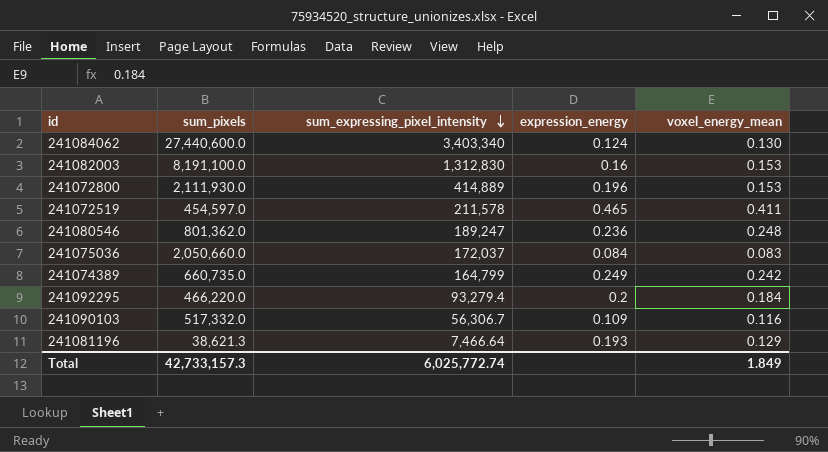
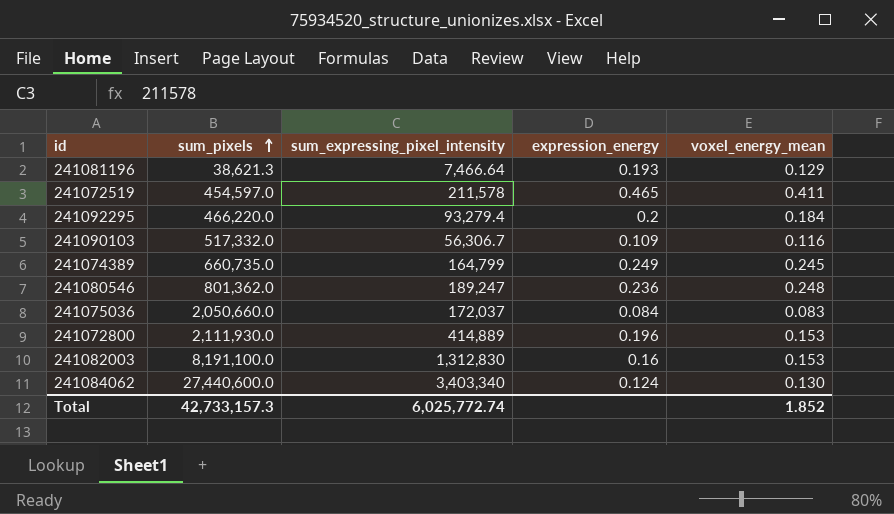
row order: sum_expressing_pixel_intensity descending -> sum_pixels ascending
241074389 | voxel_energy_mean: 0.242 -> 0.245
Total | voxel_energy_mean: 1.849 -> 1.852

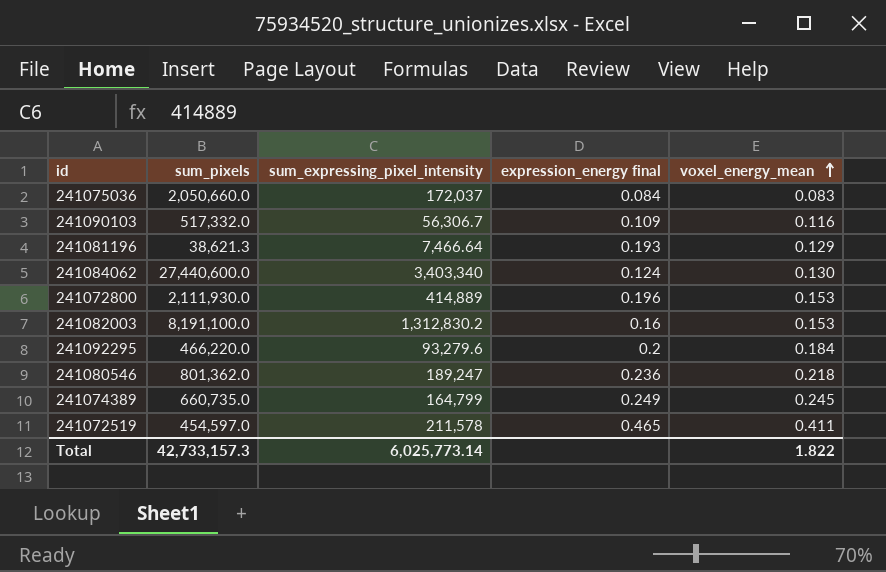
row order: sum_pixels ascending -> voxel_energy_mean ascending
column name: expression_energy -> expression_energy final
241082003 | sum_expressing_pixel_intensity: 1,312,830 -> 1,312,830.2
241092295 | sum_expressing_pixel_intensity: 93,279.4 -> 93,279.6
241080546 | voxel_energy_mean: 0.248 -> 0.218
Total | sum_expressing_pixel_intensity: 6,025,772.74 -> 6,025,773.14
Total | voxel_energy_mean: 1.852 -> 1.822

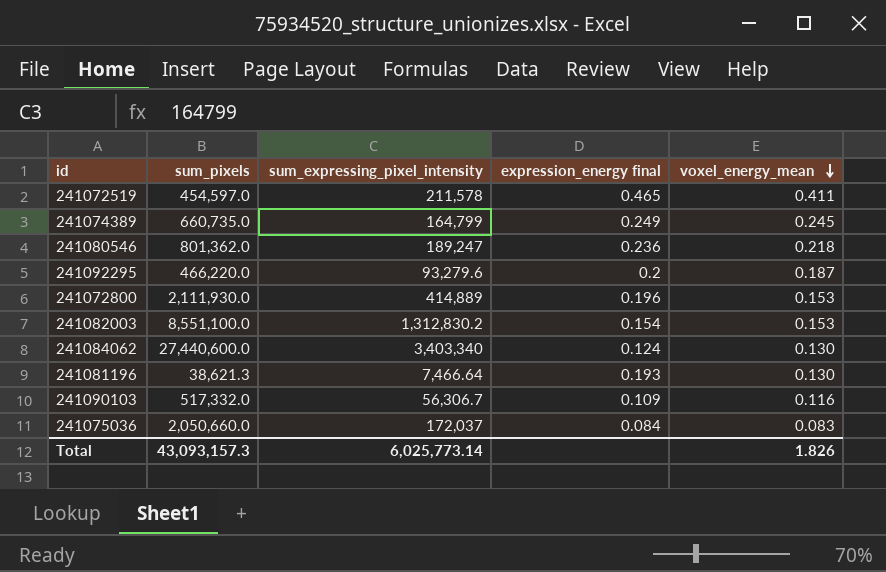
row order: voxel_energy_mean ascending -> voxel_energy_mean descending
241092295 | voxel_energy_mean: 0.184 -> 0.187
241082003 | sum_pixels: 8,191,100.0 -> 8,551,100.0
241082003 | expression_energy final: 0.16 -> 0.154
241081196 | voxel_energy_mean: 0.129 -> 0.130
Total | sum_pixels: 42,733,157.3 -> 43,093,157.3
Total | voxel_energy_mean: 1.822 -> 1.826

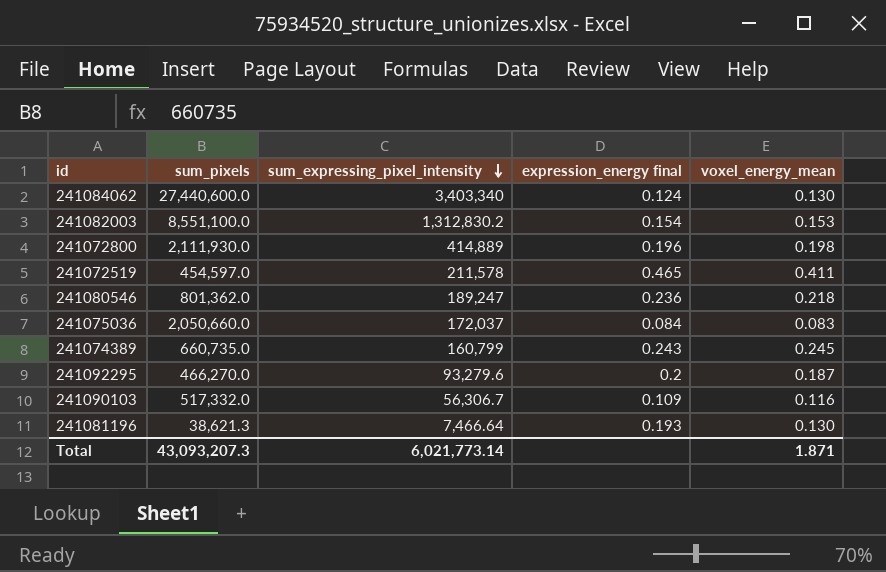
row order: voxel_energy_mean descending -> sum_expressing_pixel_intensity descending
241072800 | voxel_energy_mean: 0.153 -> 0.198
241074389 | sum_expressing_pixel_intensity: 164,799 -> 160,799
241074389 | expression_energy final: 0.249 -> 0.243
241092295 | sum_pixels: 466,220.0 -> 466,270.0
Total | sum_pixels: 43,093,157.3 -> 43,093,207.3
Total | sum_expressing_pixel_intensity: 6,025,773.14 -> 6,021,773.14
Total | voxel_energy_mean: 1.826 -> 1.871

